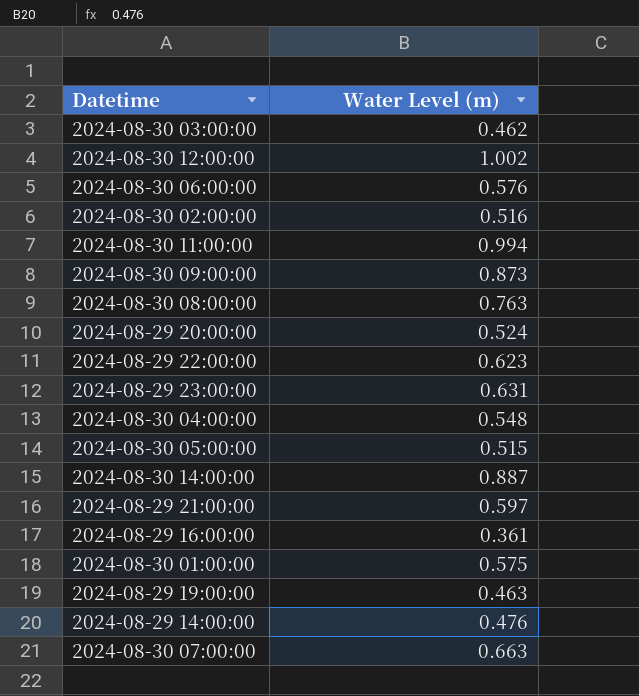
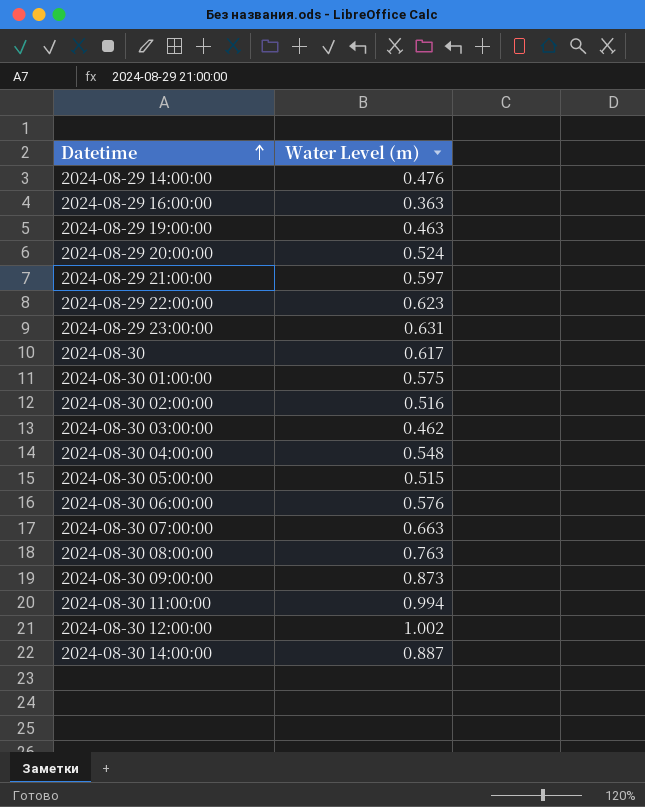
row order: none -> Datetime ascending
2024-08-29 16:00:00 | Water Level (m): 0.361 -> 0.363
row 2024-08-30: none -> 0.617

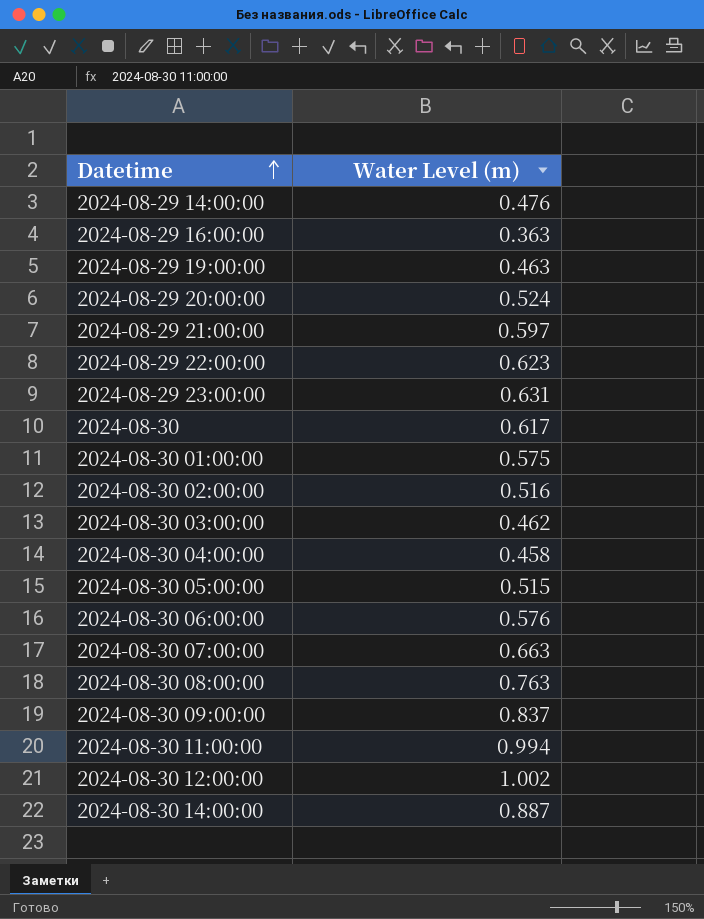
2024-08-30 04:00:00 | Water Level (m): 0.548 -> 0.458
2024-08-30 09:00:00 | Water Level (m): 0.873 -> 0.837

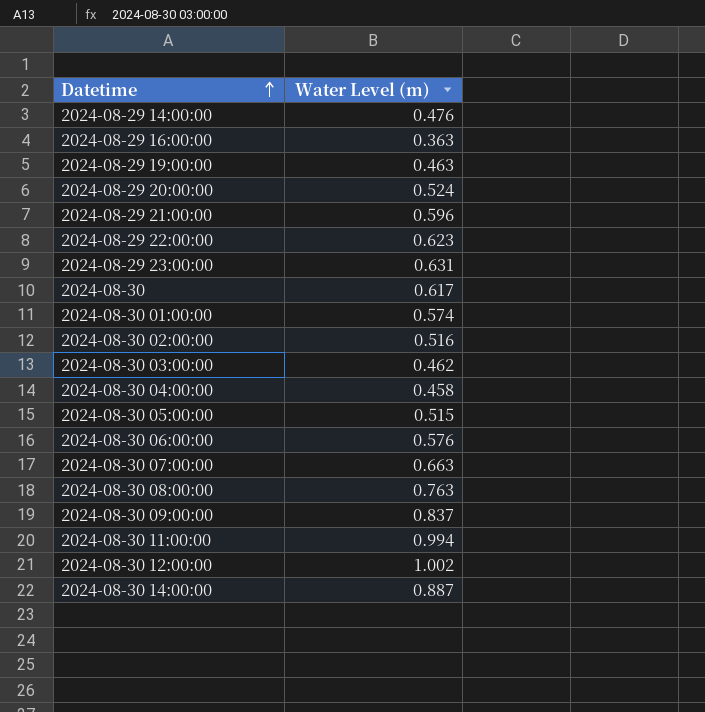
2024-08-29 21:00:00 | Water Level (m): 0.597 -> 0.596
2024-08-30 01:00:00 | Water Level (m): 0.575 -> 0.574

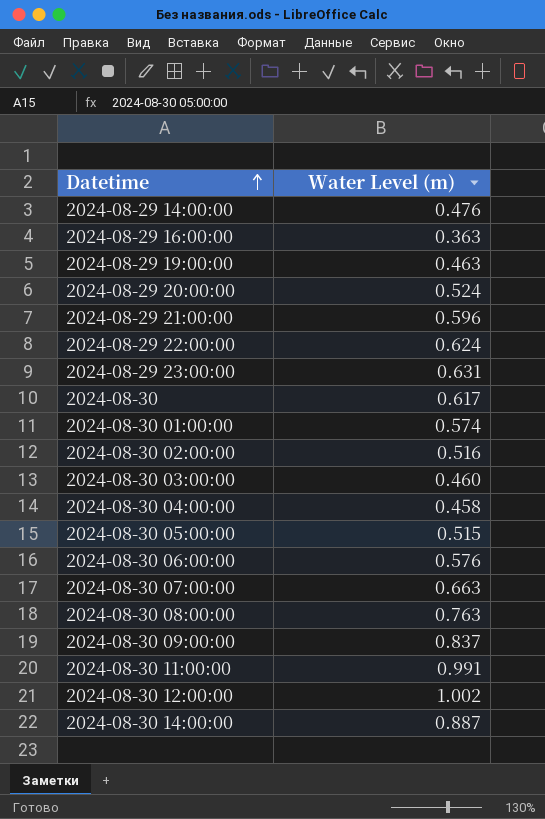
2024-08-29 22:00:00 | Water Level (m): 0.623 -> 0.624
2024-08-30 03:00:00 | Water Level (m): 0.462 -> 0.460
2024-08-30 11:00:00 | Water Level (m): 0.994 -> 0.991

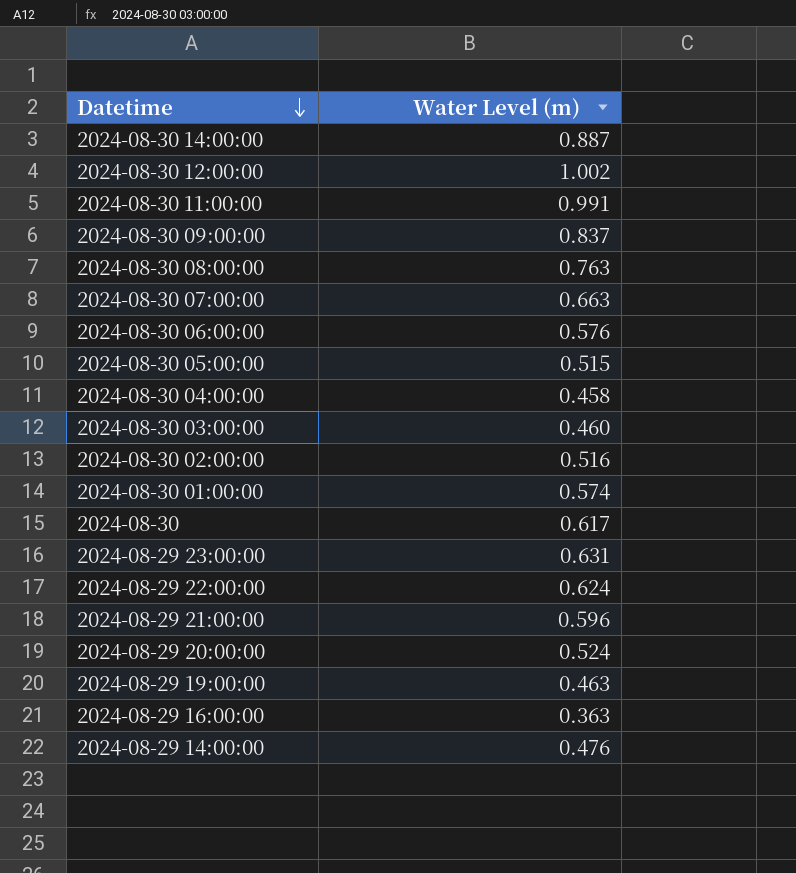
row order: Datetime ascending -> Datetime descending

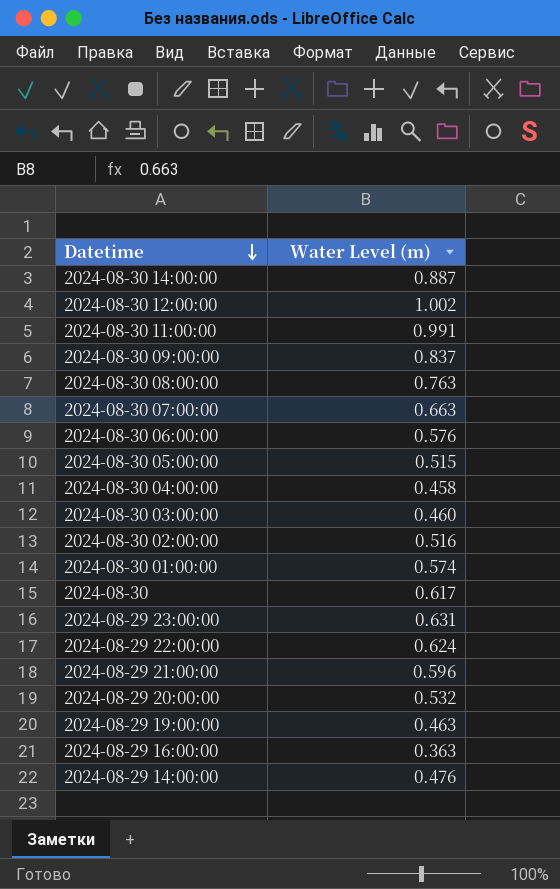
2024-08-29 20:00:00 | Water Level (m): 0.524 -> 0.532

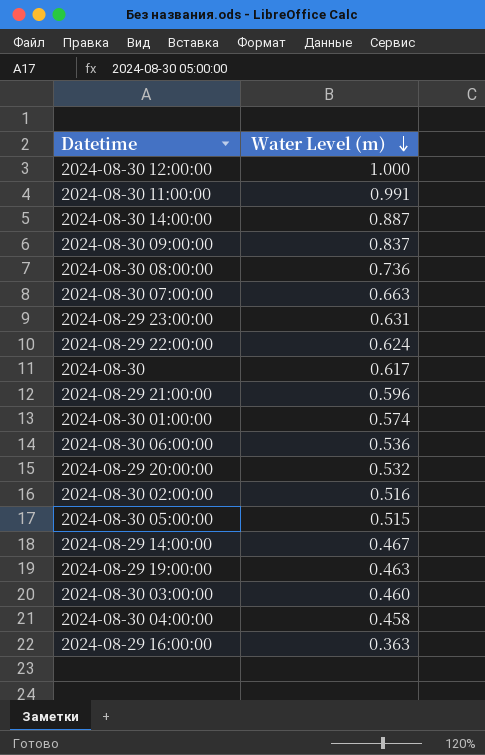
row order: Datetime descending -> Water Level (m) descending
2024-08-30 12:00:00 | Water Level (m): 1.002 -> 1.000
2024-08-30 08:00:00 | Water Level (m): 0.763 -> 0.736
2024-08-30 06:00:00 | Water Level (m): 0.576 -> 0.536
2024-08-29 14:00:00 | Water Level (m): 0.476 -> 0.467

